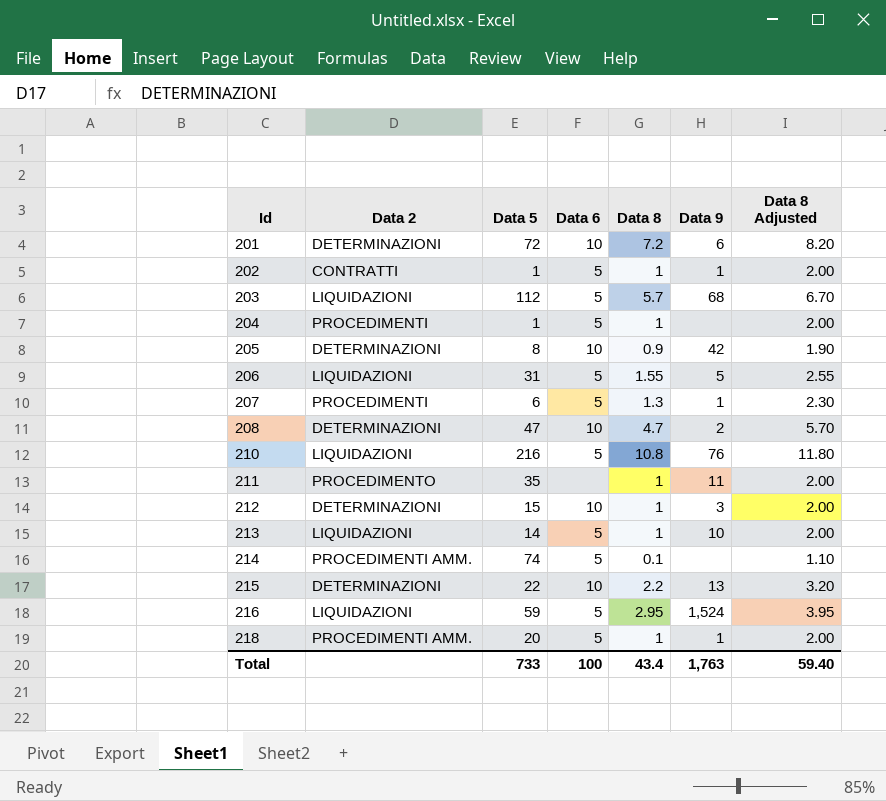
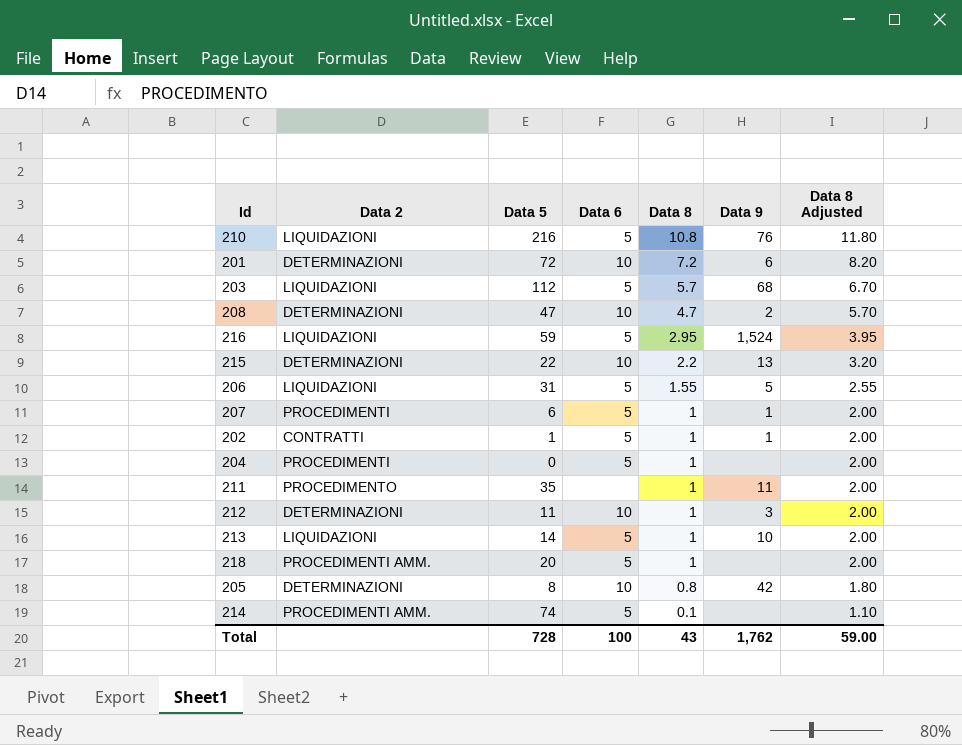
row order: Id ascending -> Data 8 descending
207 | Data 8: 1.3 -> 1
207 | Data 8 Adjusted: 2.30 -> 2.00
204 | Data 5: 1 -> 0
212 | Data 5: 15 -> 11
218 | Data 9: 1 -> none
205 | Data 8: 0.9 -> 0.8
205 | Data 8 Adjusted: 1.90 -> 1.80
Total | Data 5: 733 -> 728
Total | Data 8: 43.4 -> 43
Total | Data 9: 1,763 -> 1,762
Total | Data 8 Adjusted: 59.40 -> 59.00

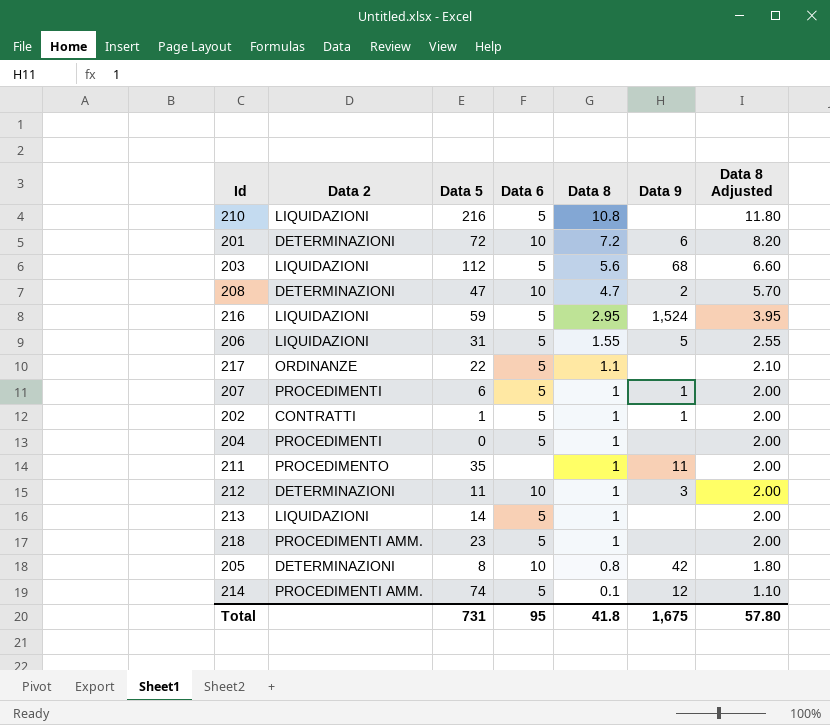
row 215: DETERMINAZIONI | 22 | 10 | 2.2 | 13 | 3.20 -> none
210 | Data 9: 76 -> none
203 | Data 8: 5.7 -> 5.6
203 | Data 8 Adjusted: 6.70 -> 6.60
row 217: none -> ORDINANZE | 22 | 5 | 1.1 | none | 2.10
213 | Data 9: 10 -> none
218 | Data 5: 20 -> 23
214 | Data 9: none -> 12
Total | Data 5: 728 -> 731
Total | Data 6: 100 -> 95
Total | Data 8: 43 -> 41.8
Total | Data 9: 1,762 -> 1,675
Total | Data 8 Adjusted: 59.00 -> 57.80

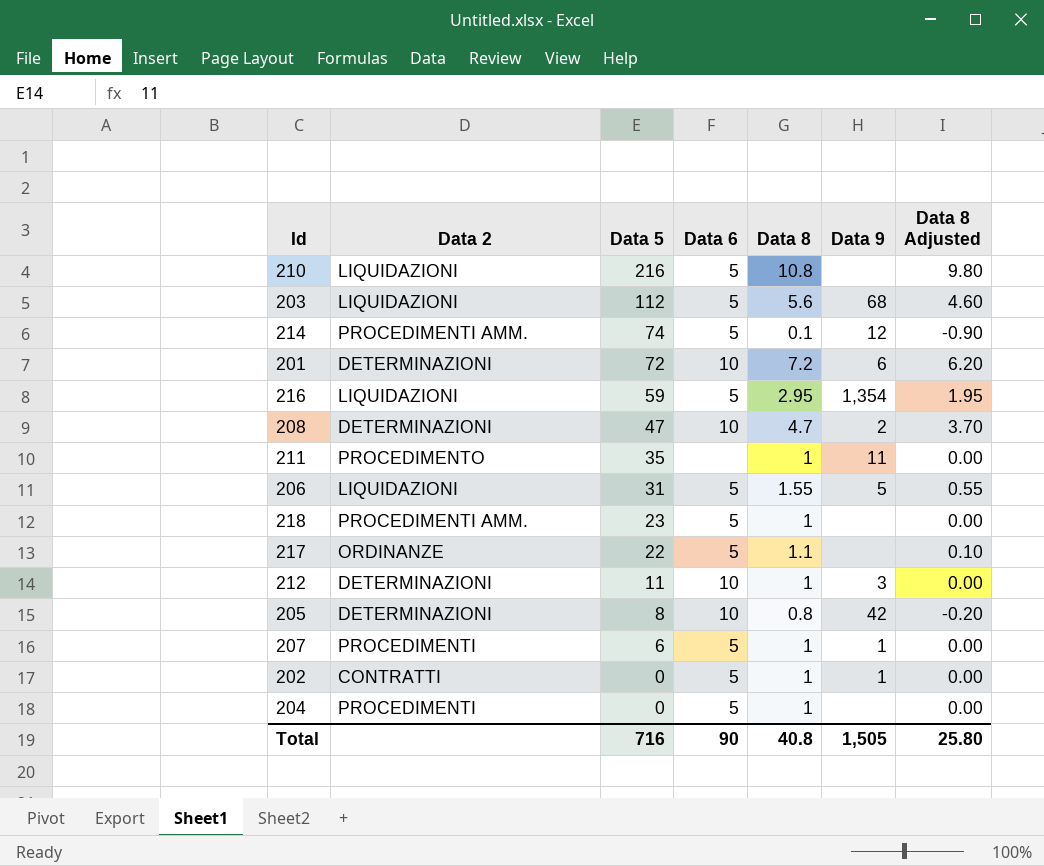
row order: Data 8 descending -> Data 5 descending
column Data 8 Adjusted | formula: [Data 8] + 1 -> [Data 8] - 1
row 213: LIQUIDAZIONI | 14 | 5 | 1 | none | 2.00 -> none
216 | Data 9: 1,524 -> 1,354
202 | Data 5: 1 -> 0
Total | Data 5: 731 -> 716
Total | Data 6: 95 -> 90
Total | Data 8: 41.8 -> 40.8
Total | Data 9: 1,675 -> 1,505
Total | Data 8 Adjusted: 57.80 -> 25.80

